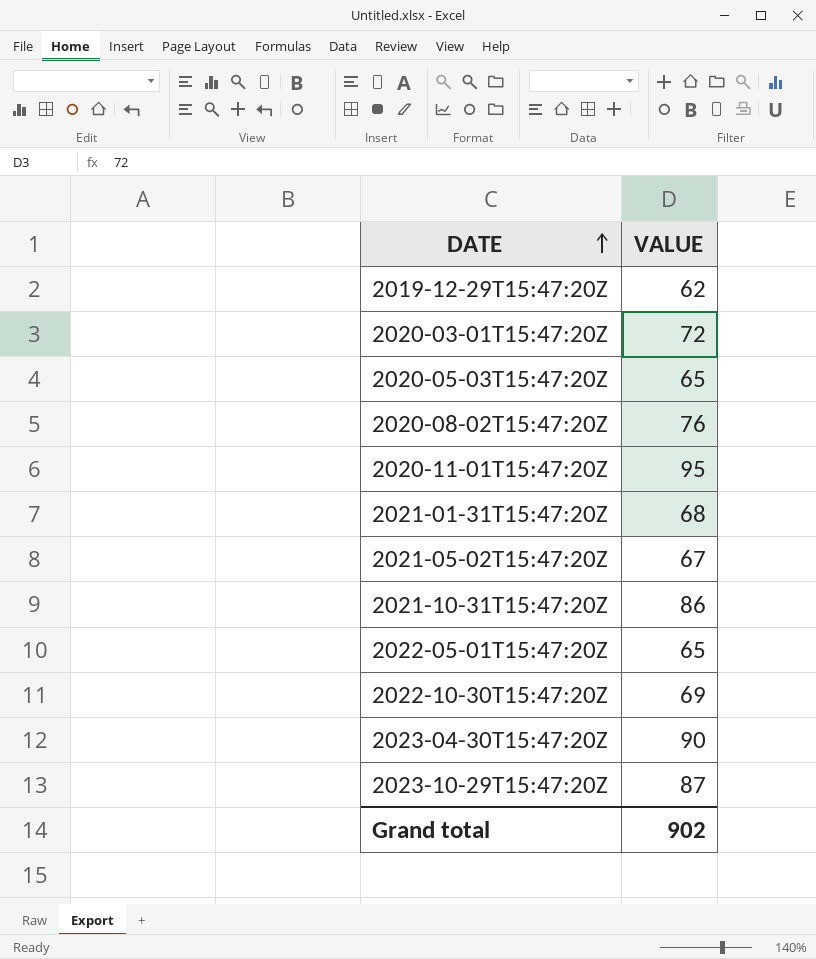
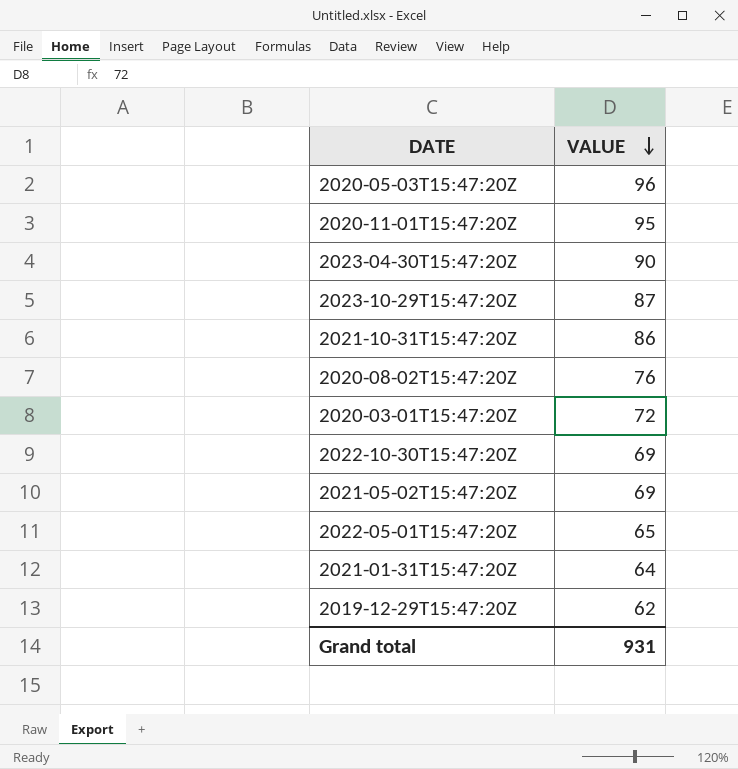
row order: DATE ascending -> VALUE descending
2020-05-03T15:47:20Z | VALUE: 65 -> 96
2021-05-02T15:47:20Z | VALUE: 67 -> 69
2021-01-31T15:47:20Z | VALUE: 68 -> 64
Grand total | VALUE: 902 -> 931

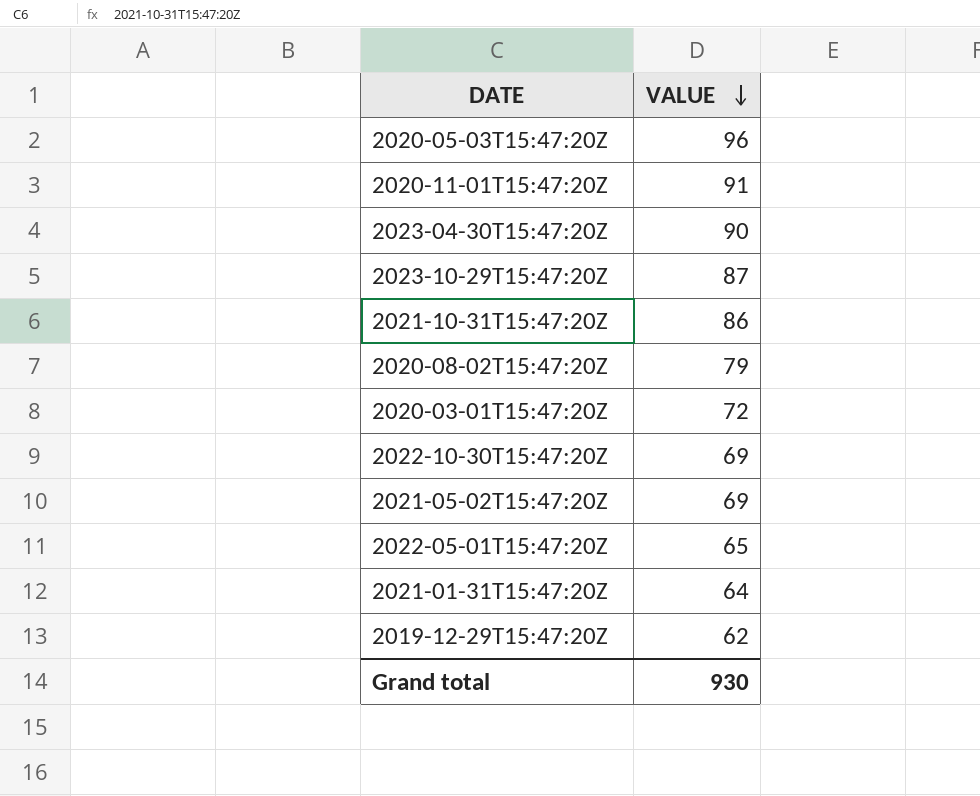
2020-11-01T15:47:20Z | VALUE: 95 -> 91
2020-08-02T15:47:20Z | VALUE: 76 -> 79
Grand total | VALUE: 931 -> 930

